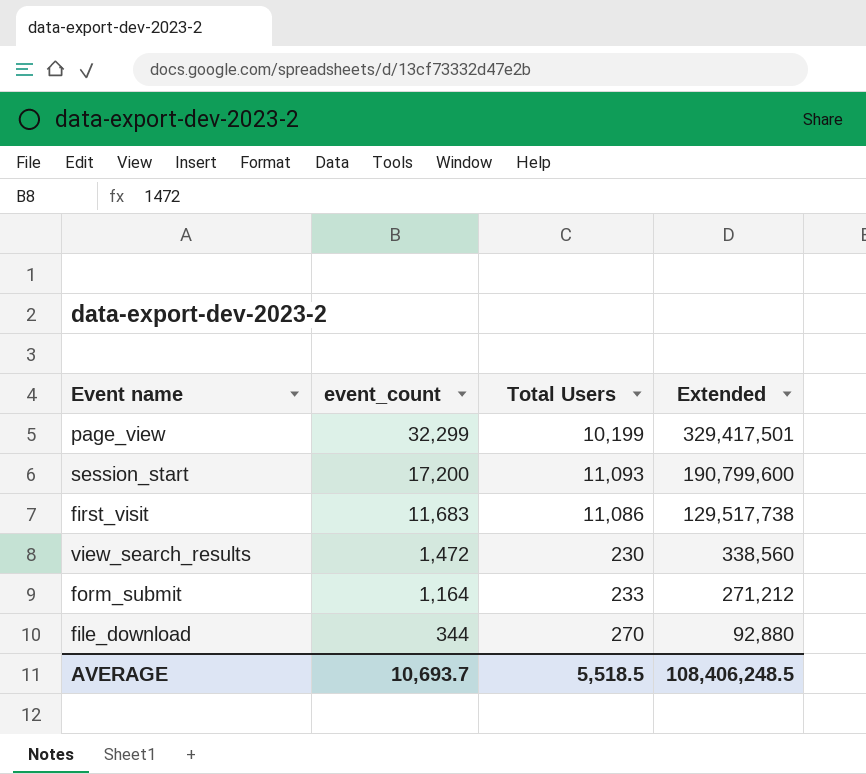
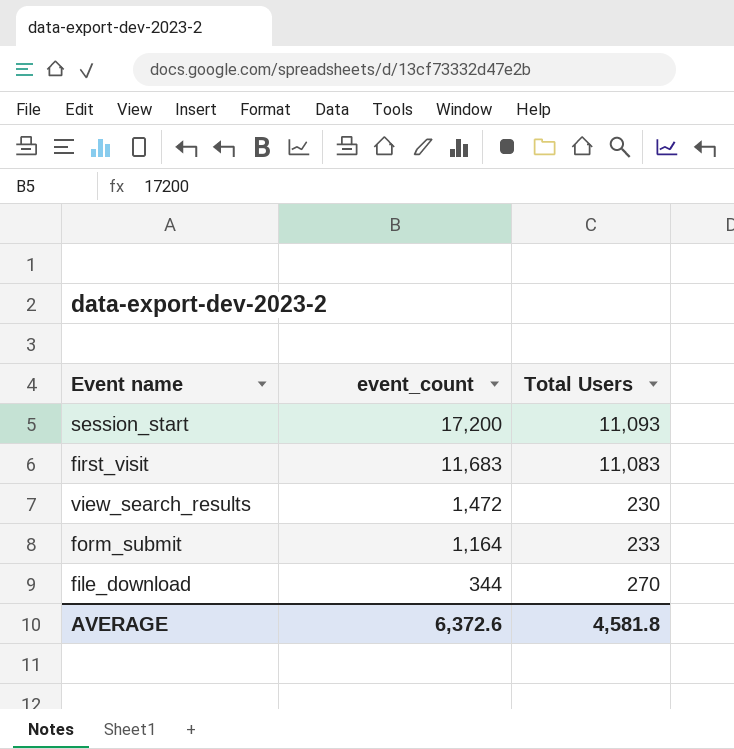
column Extended | formula: [event_count] * [Total Users] -> none
row page_view: 32,299 | 10,199 | 329,417,501 -> none
first_visit | Total Users: 11,086 -> 11,083
AVERAGE | event_count: 10,693.7 -> 6,372.6
AVERAGE | Total Users: 5,518.5 -> 4,581.8

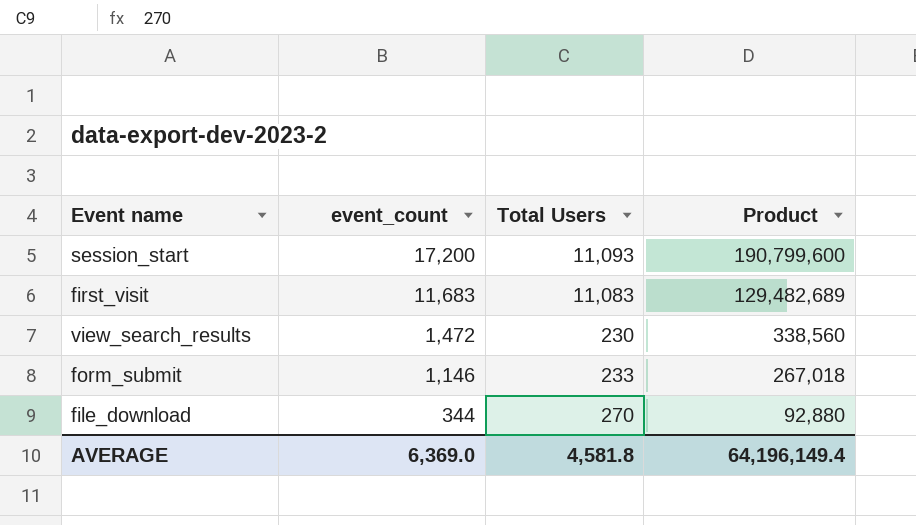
column Product | formula: none -> [event_count] * [Total Users]
form_submit | event_count: 1,164 -> 1,146
AVERAGE | event_count: 6,372.6 -> 6,369.0

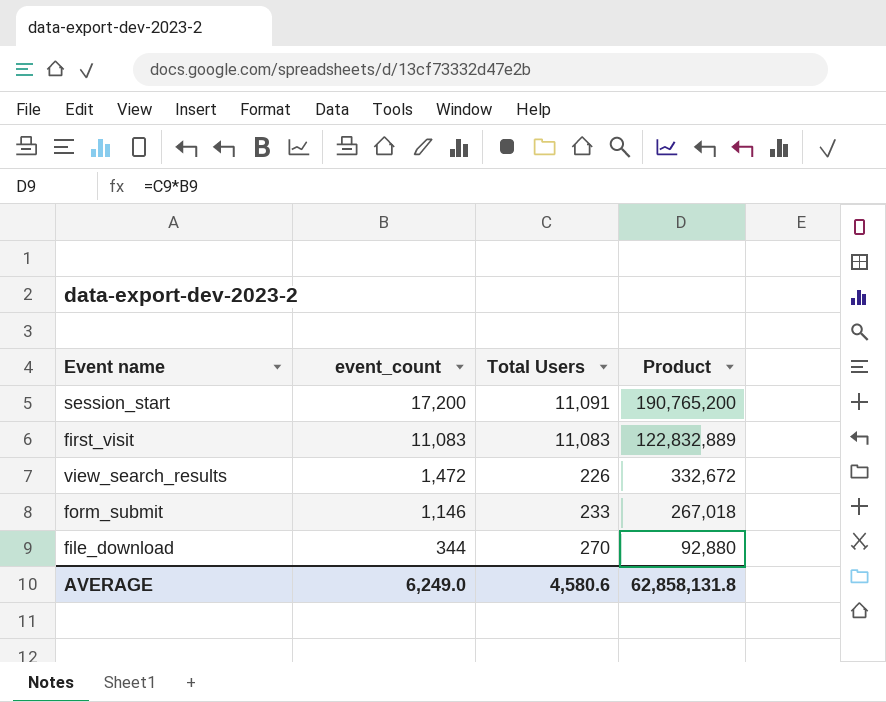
session_start | Total Users: 11,093 -> 11,091
session_start | Product: 190,799,600 -> 190,765,200
first_visit | event_count: 11,683 -> 11,083
first_visit | Product: 129,482,689 -> 122,832,889
view_search_results | Total Users: 230 -> 226
view_search_results | Product: 338,560 -> 332,672
AVERAGE | event_count: 6,369.0 -> 6,249.0
AVERAGE | Total Users: 4,581.8 -> 4,580.6
AVERAGE | Product: 64,196,149.4 -> 62,858,131.8

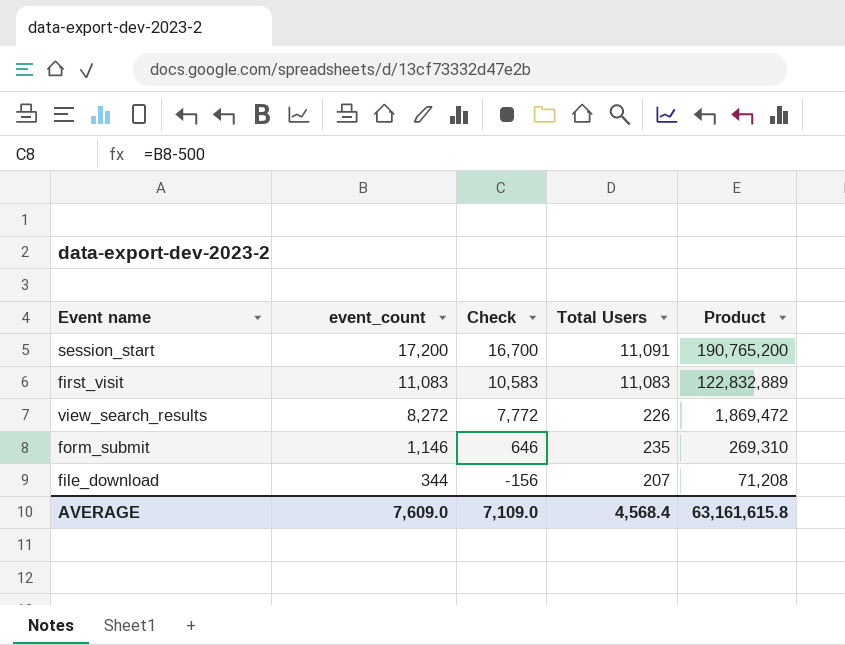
column Check | formula: none -> [event_count] - 500
view_search_results | event_count: 1,472 -> 8,272
view_search_results | Product: 332,672 -> 1,869,472
form_submit | Total Users: 233 -> 235
form_submit | Product: 267,018 -> 269,310
file_download | Total Users: 270 -> 207
file_download | Product: 92,880 -> 71,208
AVERAGE | event_count: 6,249.0 -> 7,609.0
AVERAGE | Total Users: 4,580.6 -> 4,568.4
AVERAGE | Product: 62,858,131.8 -> 63,161,615.8

